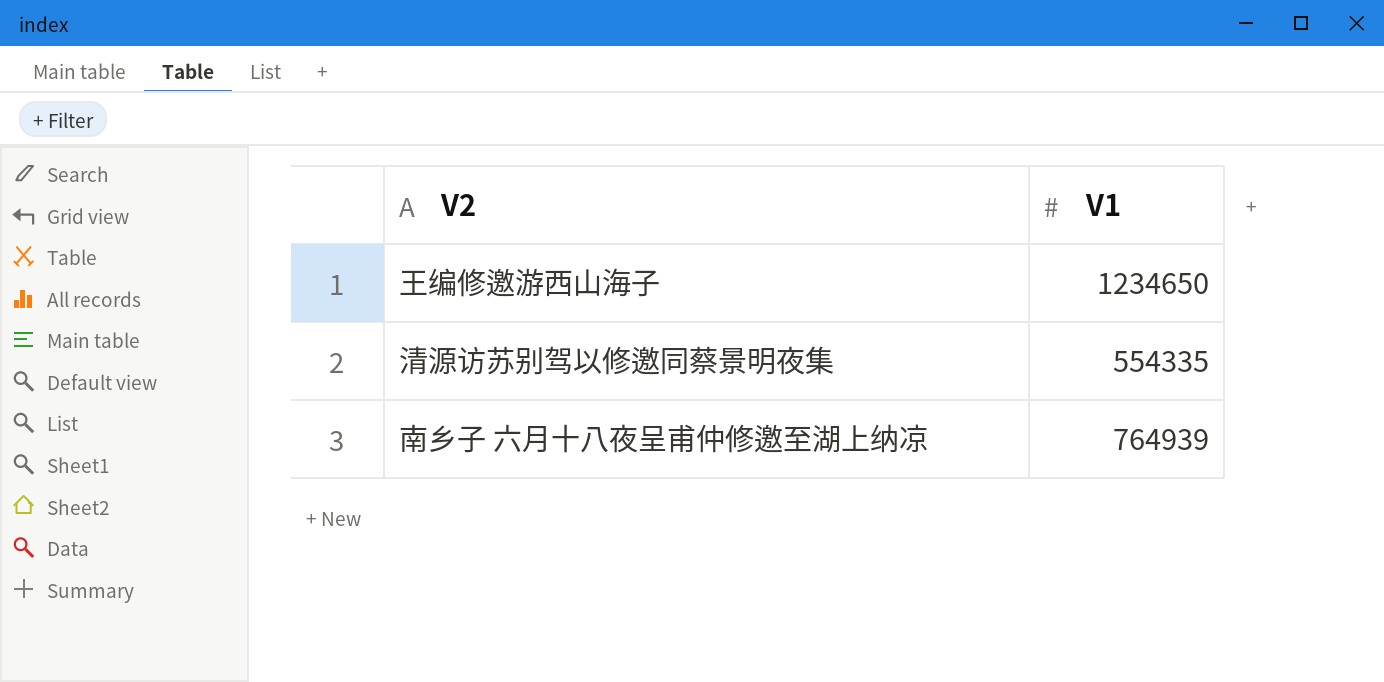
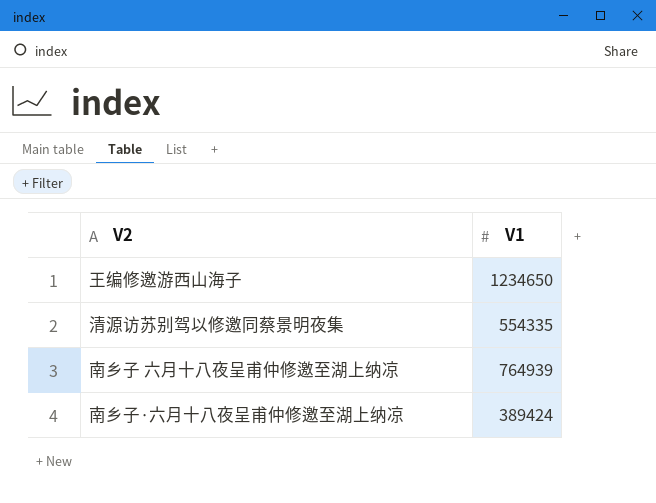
row 南乡子·六月十八夜呈甫仲修邀至湖上纳凉: none -> 389424

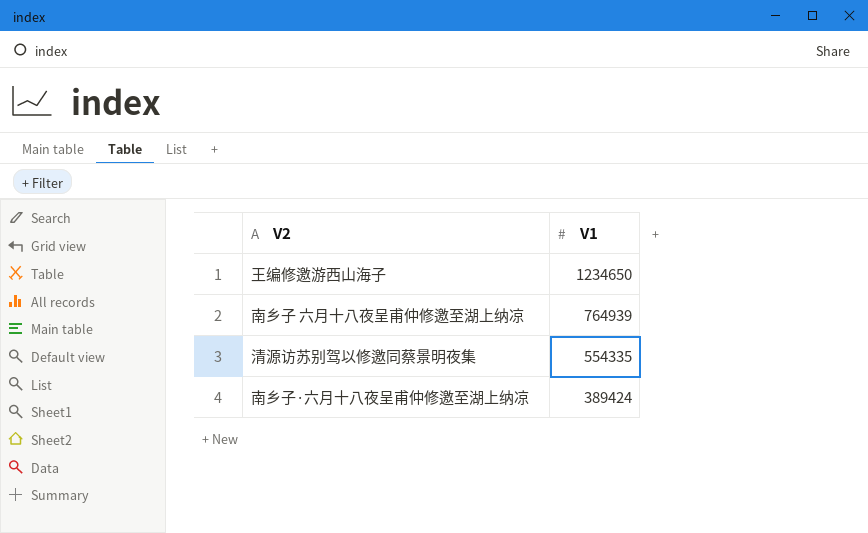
row order: none -> V1 descending

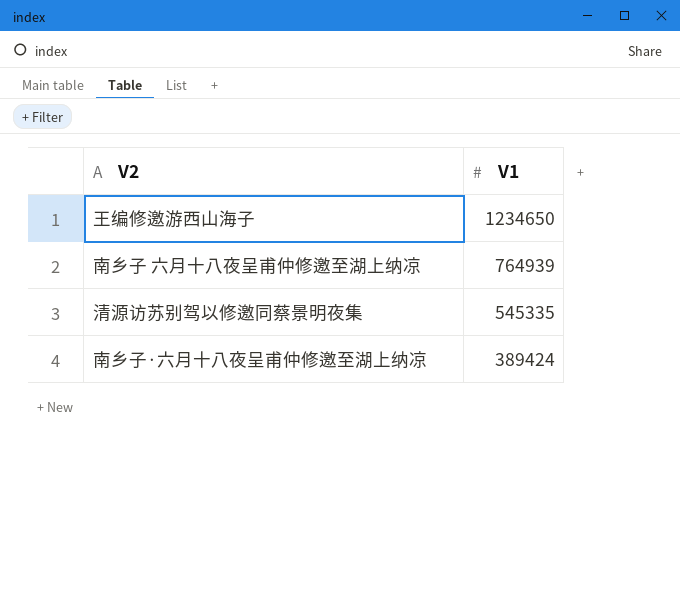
清源访苏别驾以修邀同蔡景明夜集 | V1: 554335 -> 545335

